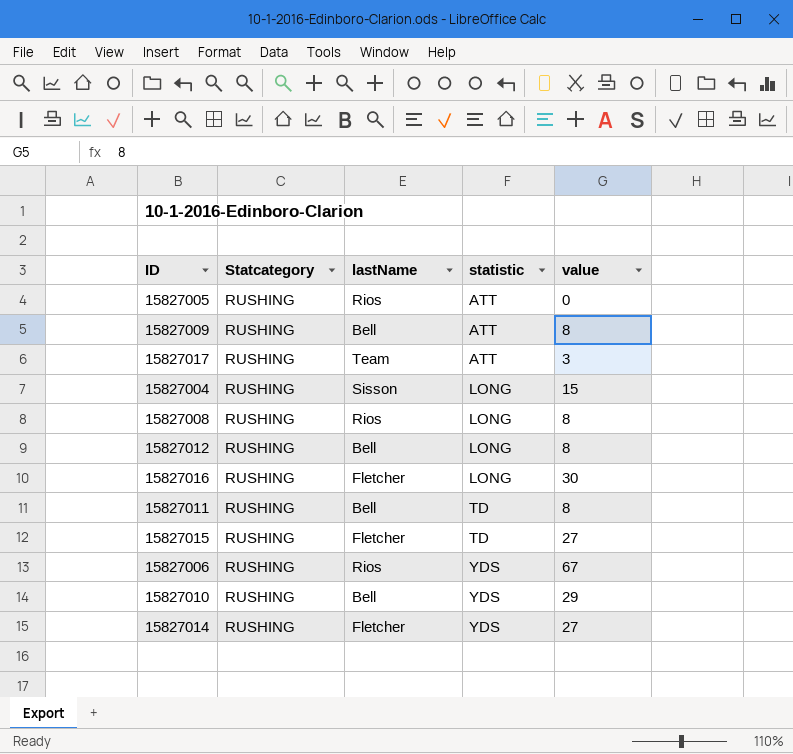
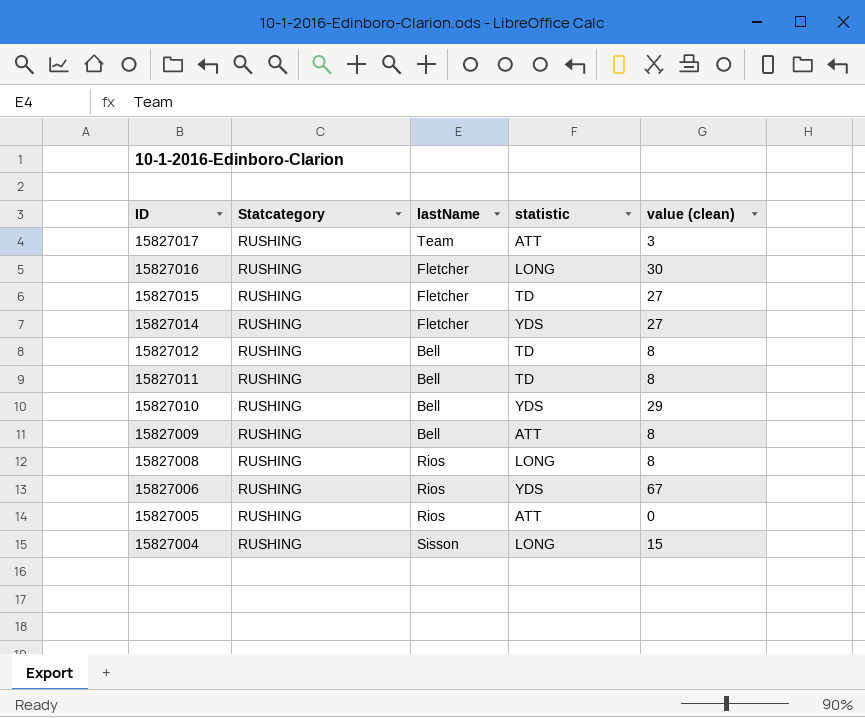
row order: statistic ascending -> ID descending
column name: value -> value (clean)
15827012 | statistic: LONG -> TD

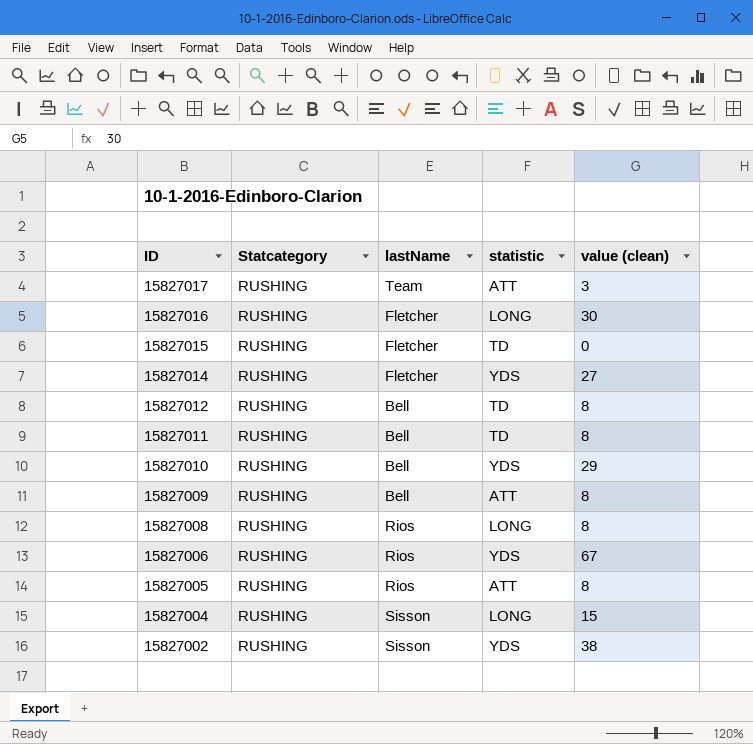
15827015 | value (clean): 27 -> 0
15827005 | value (clean): 0 -> 8
row 15827002: none -> RUSHING | Sisson | YDS | 38

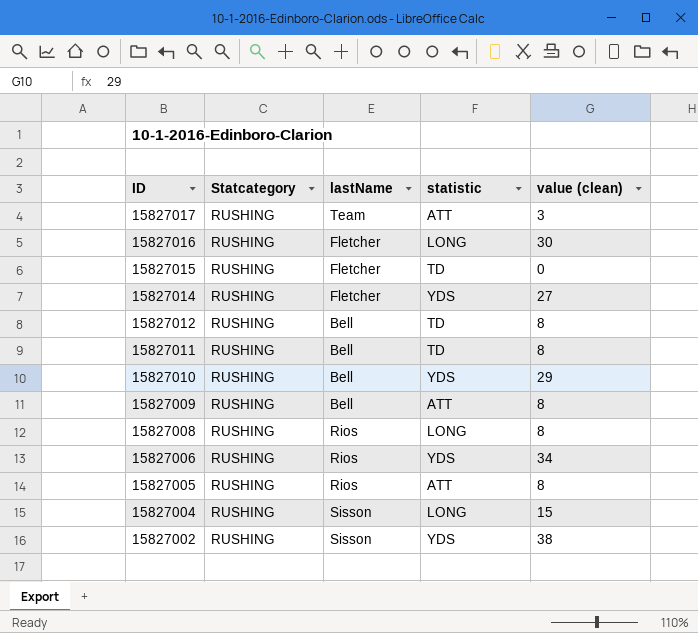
15827006 | value (clean): 67 -> 34

